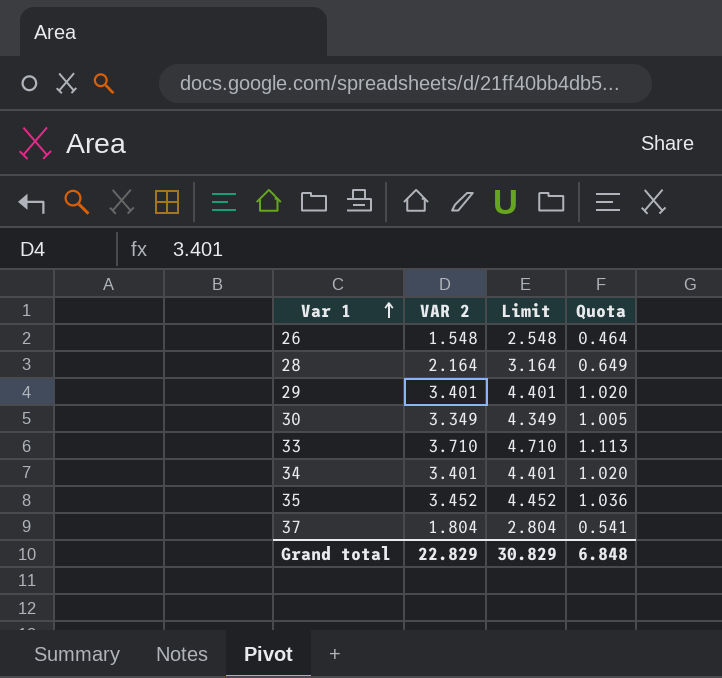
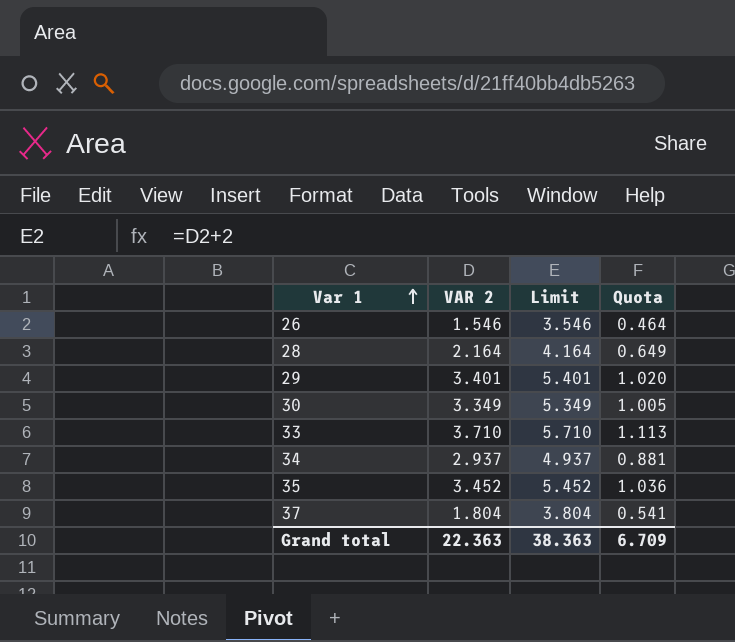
column Limit | formula: [VAR 2] + 1 -> [VAR 2] + 2
26 | VAR 2: 1.548 -> 1.546
34 | VAR 2: 3.401 -> 2.937
34 | Quota: 1.020 -> 0.881
Grand total | VAR 2: 22.829 -> 22.363
Grand total | Limit: 30.829 -> 38.363
Grand total | Quota: 6.848 -> 6.709

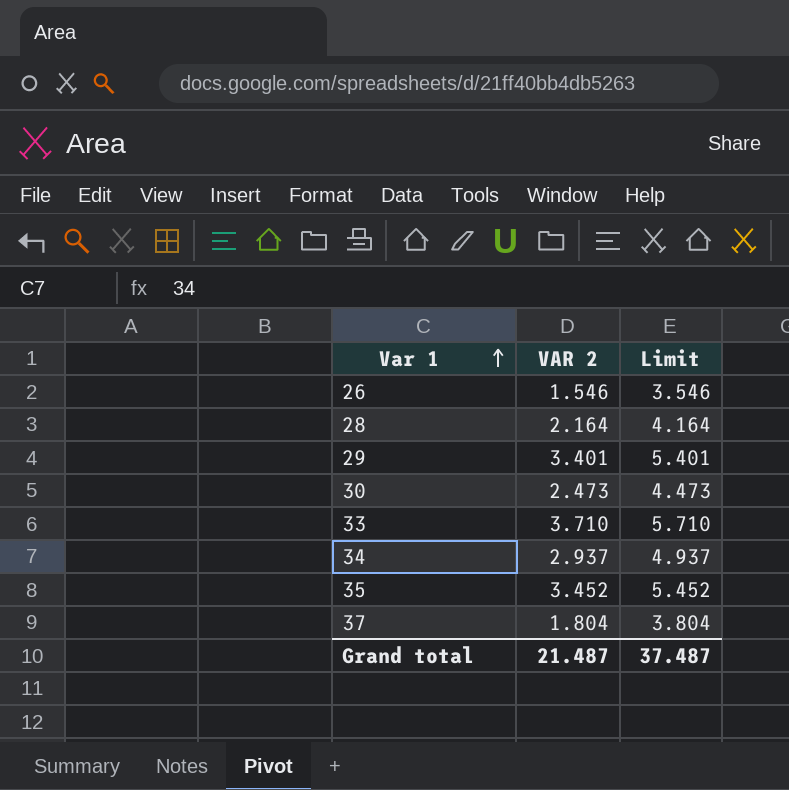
column Quota | formula: [VAR 2] * 0.3 -> none
30 | VAR 2: 3.349 -> 2.473
30 | Limit: 5.349 -> 4.473
Grand total | VAR 2: 22.363 -> 21.487
Grand total | Limit: 38.363 -> 37.487

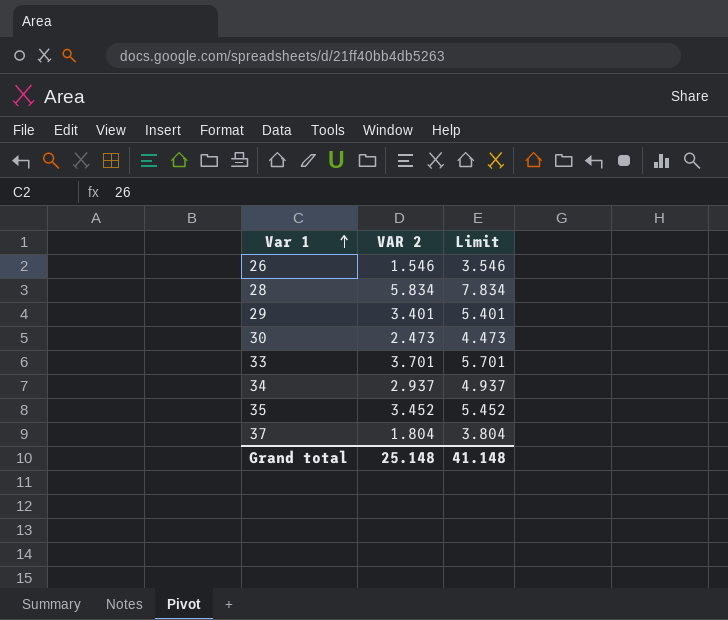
28 | VAR 2: 2.164 -> 5.834
28 | Limit: 4.164 -> 7.834
33 | VAR 2: 3.710 -> 3.701
33 | Limit: 5.710 -> 5.701
Grand total | VAR 2: 21.487 -> 25.148
Grand total | Limit: 37.487 -> 41.148

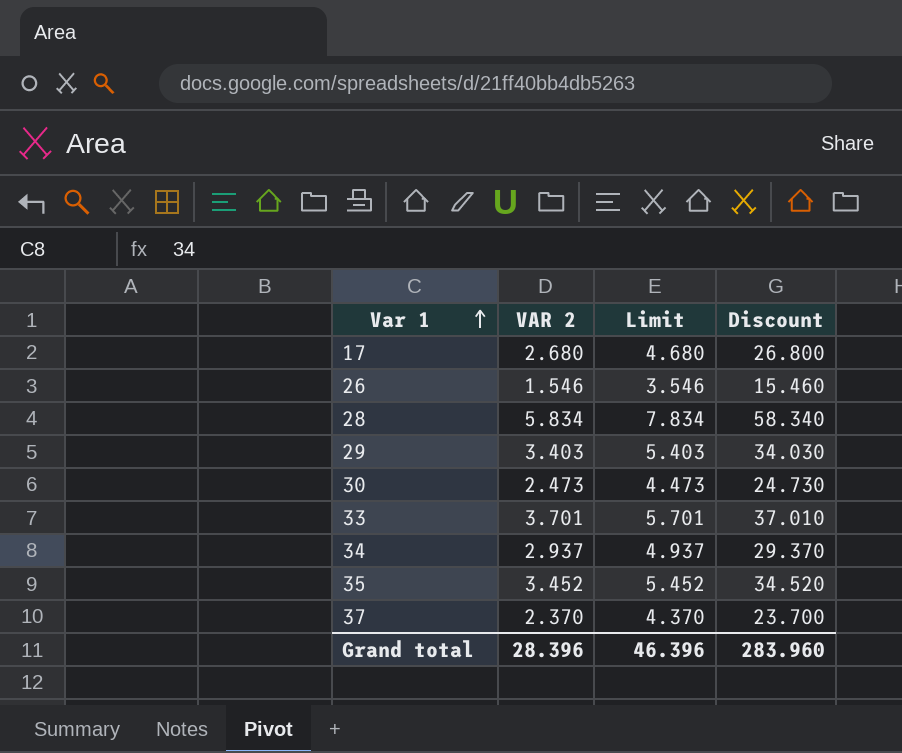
column Discount | formula: none -> [VAR 2] * 10
row 17: none -> 2.680 | 4.680 | 26.800
29 | VAR 2: 3.401 -> 3.403
29 | Limit: 5.401 -> 5.403
37 | VAR 2: 1.804 -> 2.370
37 | Limit: 3.804 -> 4.370
Grand total | VAR 2: 25.148 -> 28.396
Grand total | Limit: 41.148 -> 46.396

